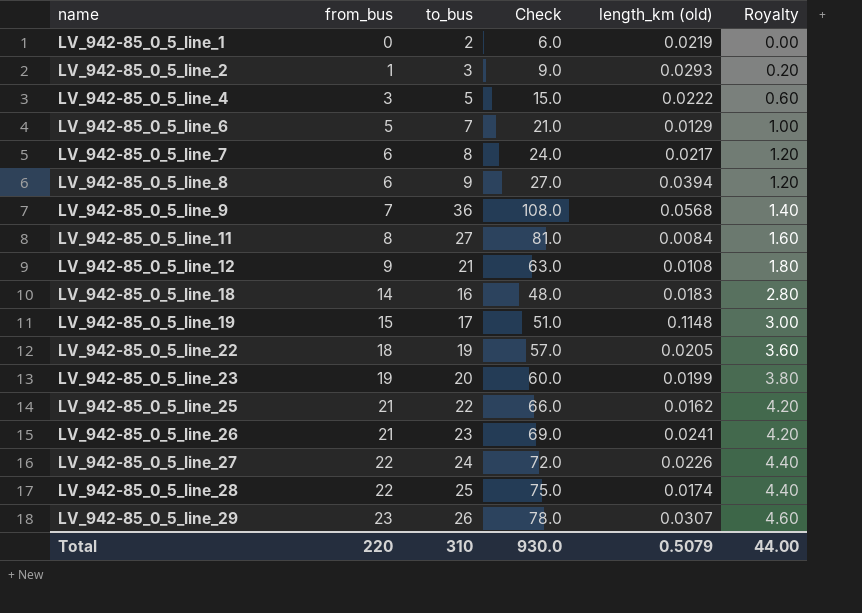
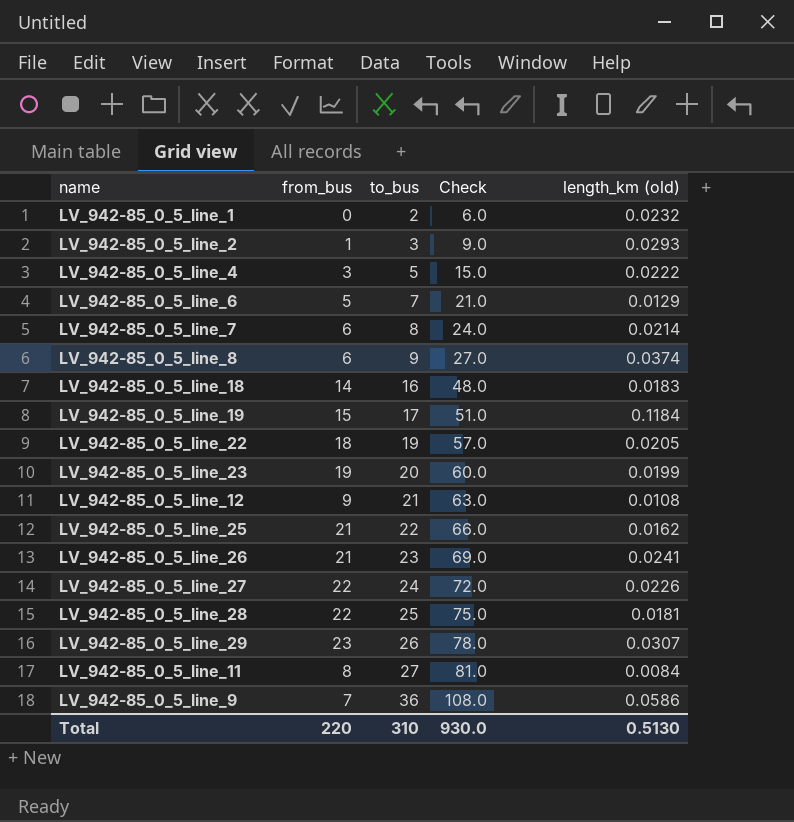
row order: name ascending -> to_bus ascending
column Royalty | formula: [from_bus] * 0.2 -> none
LV_942-85_0_5_line_1 | length_km (old): 0.0219 -> 0.0232
LV_942-85_0_5_line_7 | length_km (old): 0.0217 -> 0.0214
LV_942-85_0_5_line_8 | length_km (old): 0.0394 -> 0.0374
LV_942-85_0_5_line_19 | length_km (old): 0.1148 -> 0.1184
LV_942-85_0_5_line_28 | length_km (old): 0.0174 -> 0.0181
LV_942-85_0_5_line_9 | length_km (old): 0.0568 -> 0.0586
Total | length_km (old): 0.5079 -> 0.5130

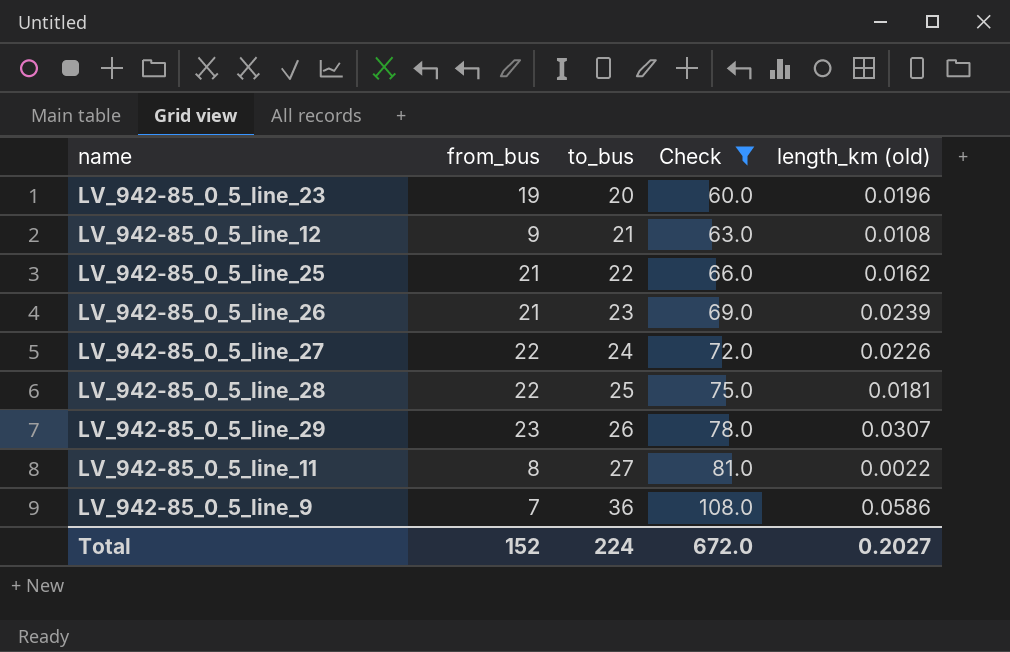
filter: none -> Check >= 60.0
LV_942-85_0_5_line_23 | length_km (old): 0.0199 -> 0.0196
LV_942-85_0_5_line_26 | length_km (old): 0.0241 -> 0.0239
LV_942-85_0_5_line_11 | length_km (old): 0.0084 -> 0.0022
Total | from_bus: 220 -> 152
Total | to_bus: 310 -> 224
Total | Check: 930.0 -> 672.0
Total | length_km (old): 0.5130 -> 0.2027

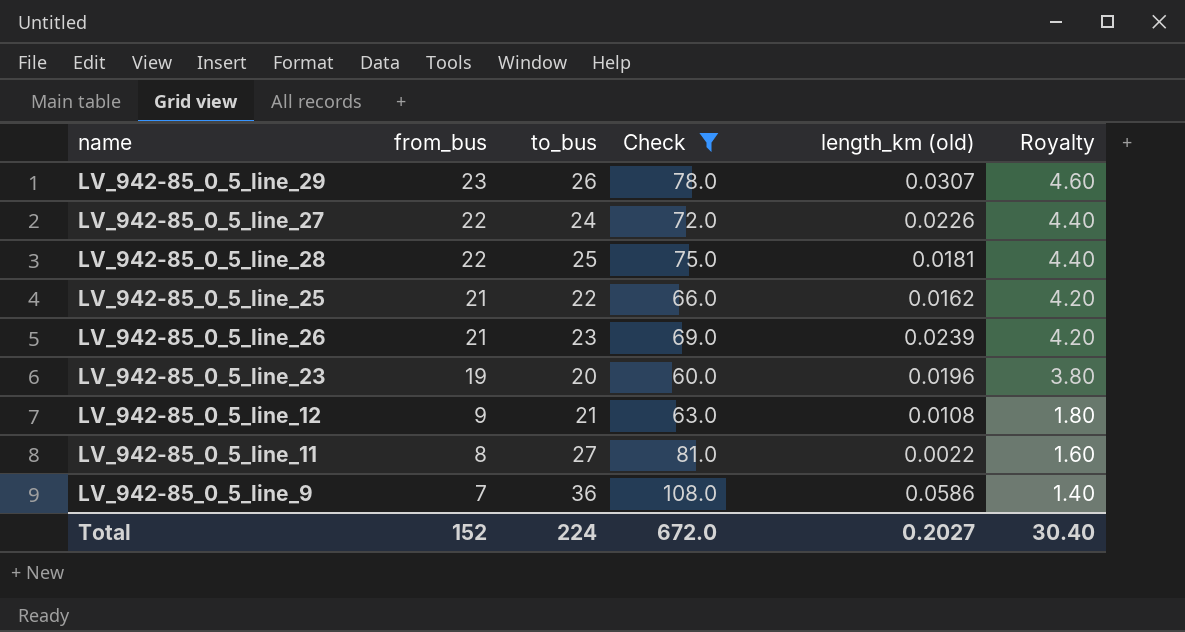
row order: to_bus ascending -> from_bus descending
column Royalty | formula: none -> [from_bus] * 0.2

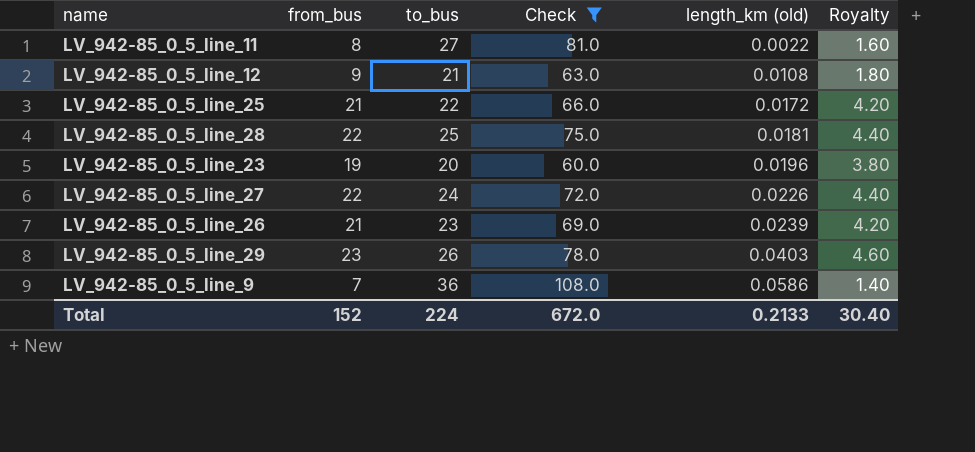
row order: from_bus descending -> length_km (old) ascending
LV_942-85_0_5_line_25 | length_km (old): 0.0162 -> 0.0172
LV_942-85_0_5_line_29 | length_km (old): 0.0307 -> 0.0403
Total | length_km (old): 0.2027 -> 0.2133

